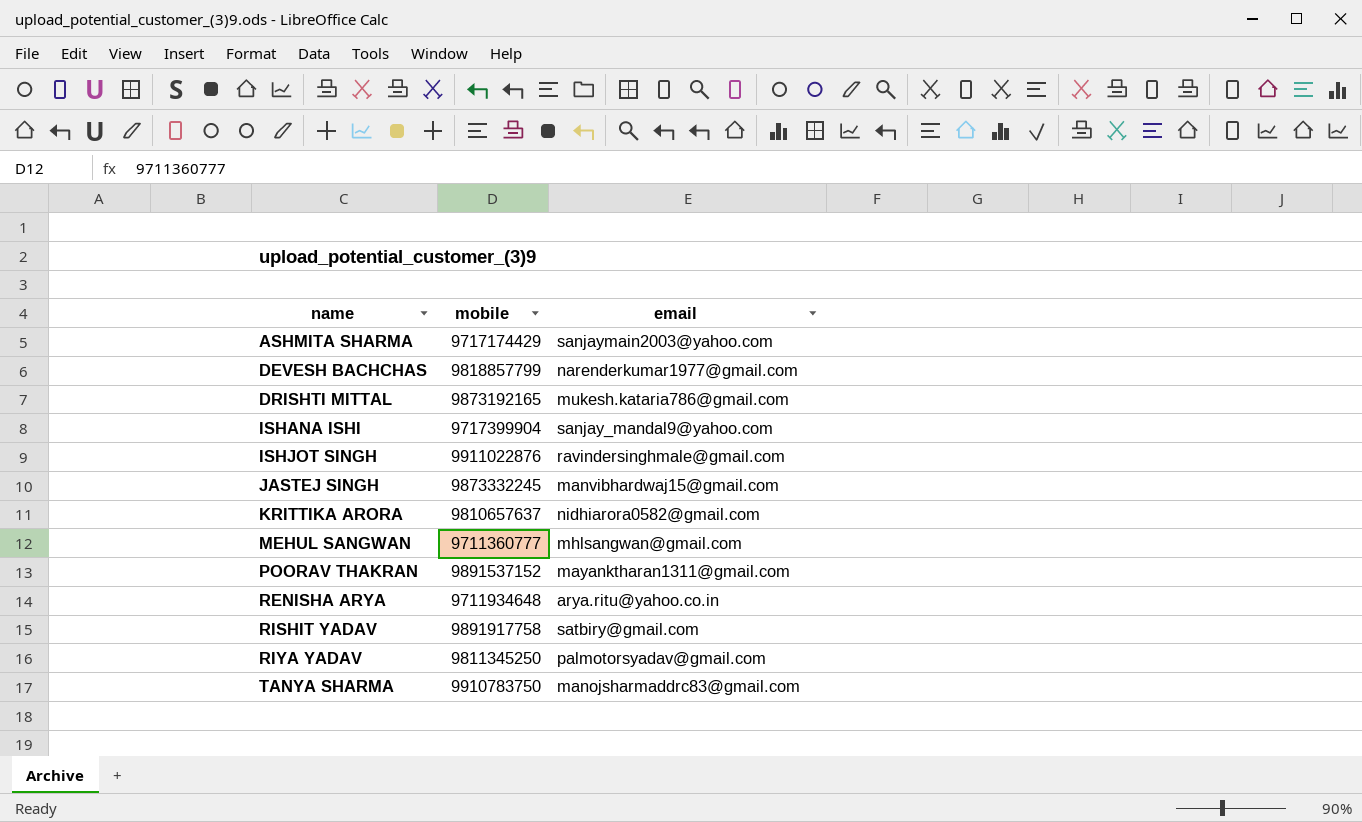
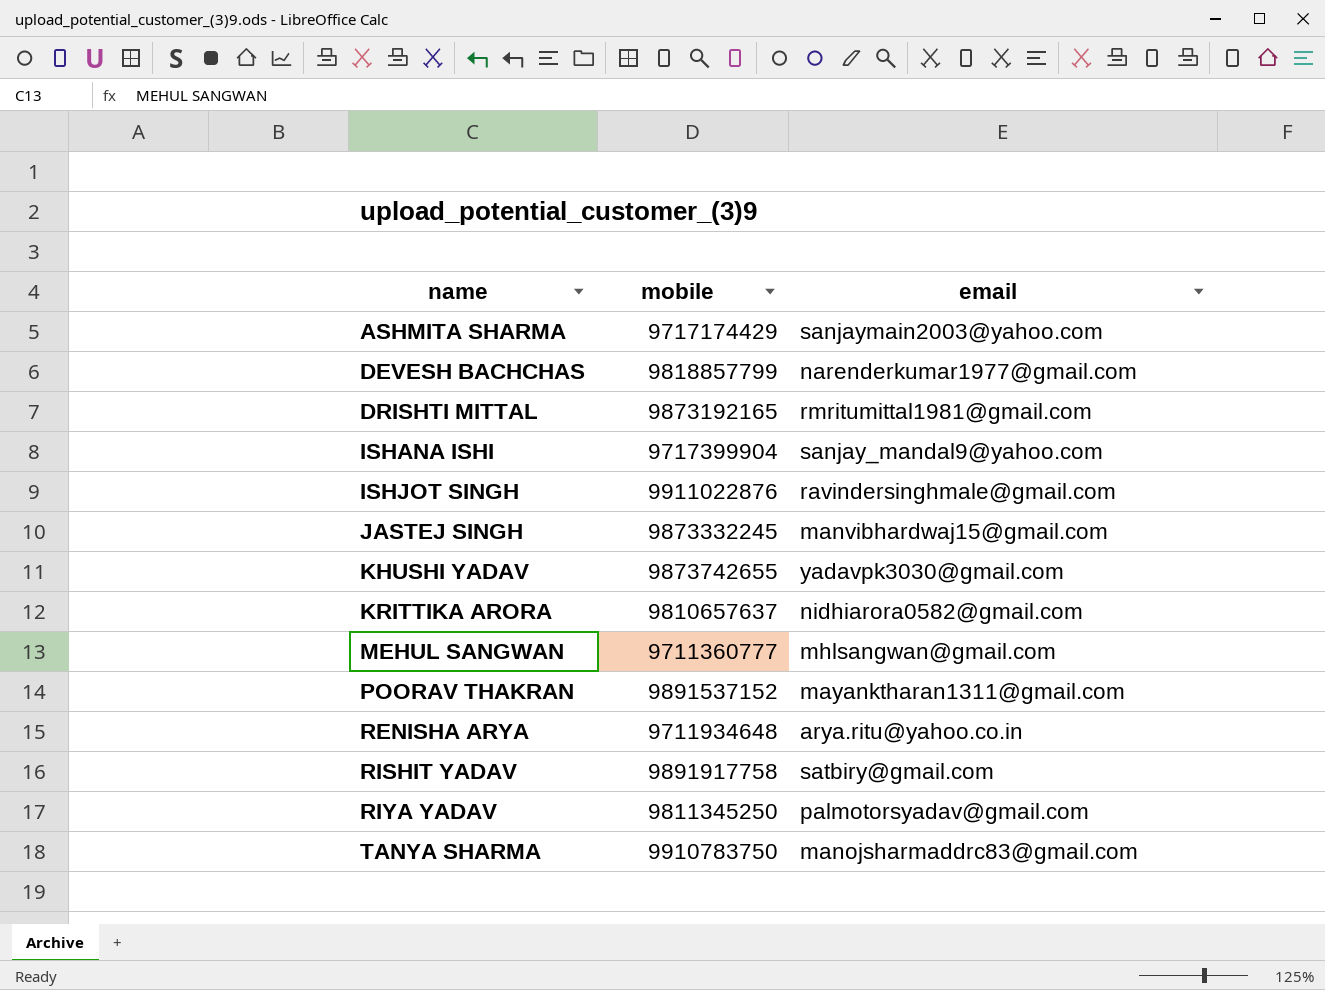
DRISHTI MITTAL | email: mukesh.kataria786@gmail.com -> rmritumittal1981@gmail.com
row KHUSHI YADAV: none -> 9873742655 | yadavpk3030@gmail.com

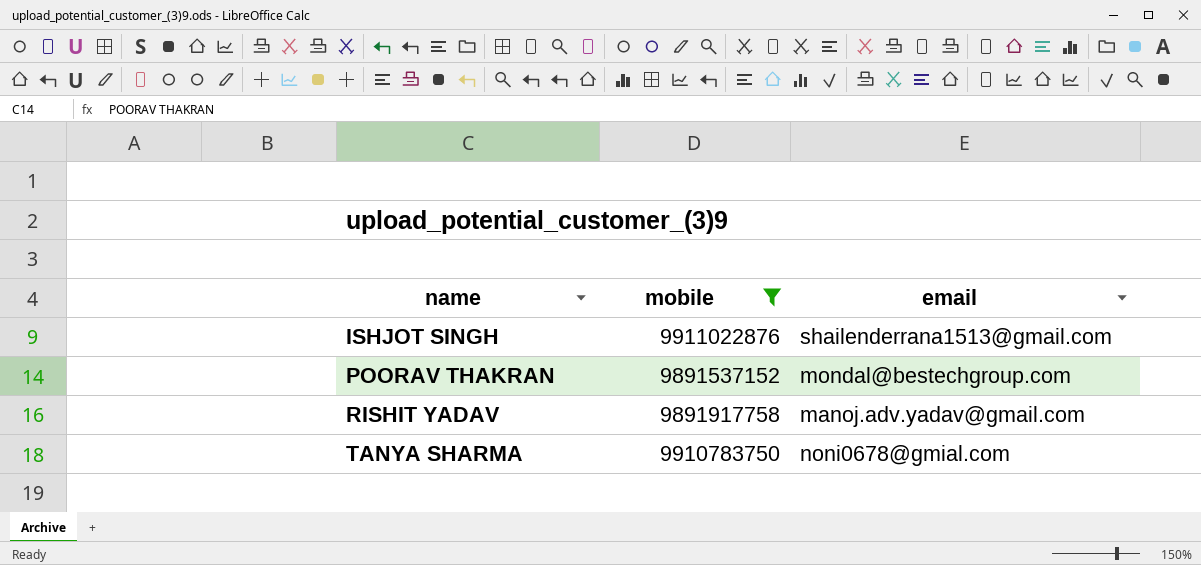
filter: none -> mobile >= 9891537152
ISHJOT SINGH | email: ravindersinghmale@gmail.com -> shailenderrana1513@gmail.com
POORAV THAKRAN | email: mayanktharan1311@gmail.com -> mondal@bestechgroup.com
RISHIT YADAV | email: satbiry@gmail.com -> manoj.adv.yadav@gmail.com
TANYA SHARMA | email: manojsharmaddrc83@gmail.com -> noni0678@gmial.com

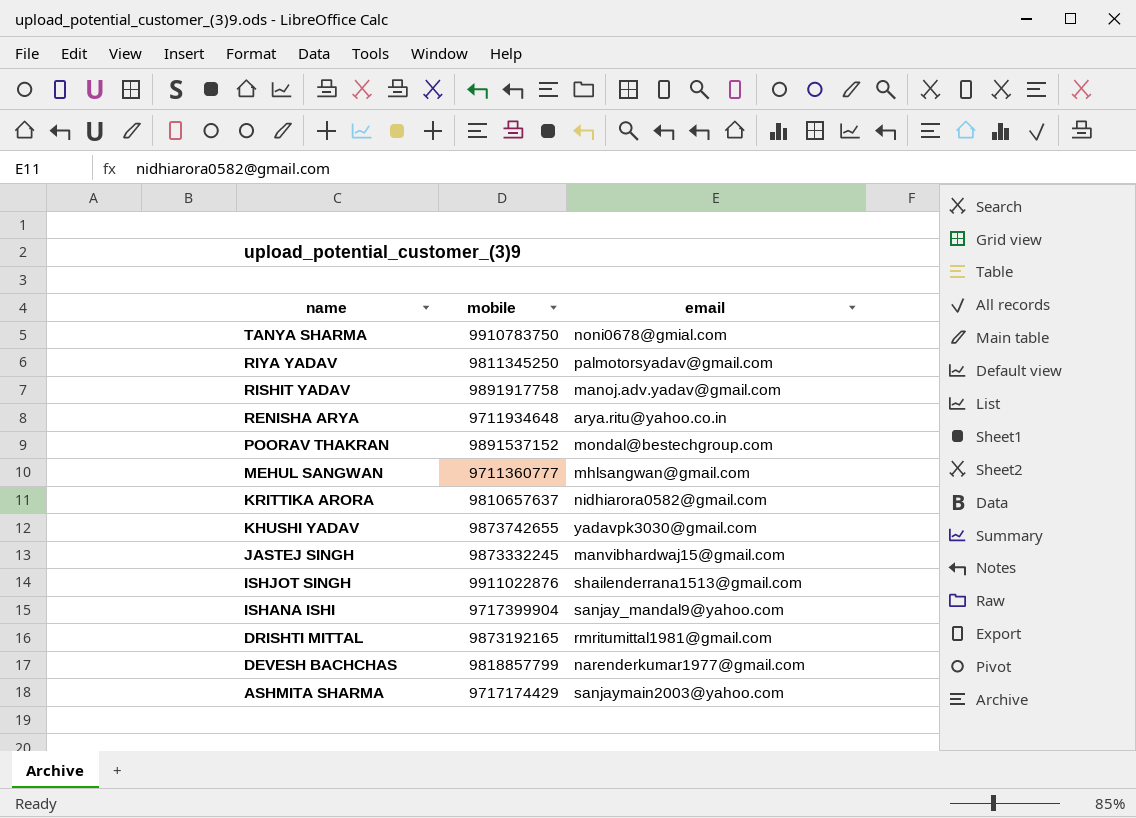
filter: mobile >= 9891537152 -> none
row order: name ascending -> name descending

